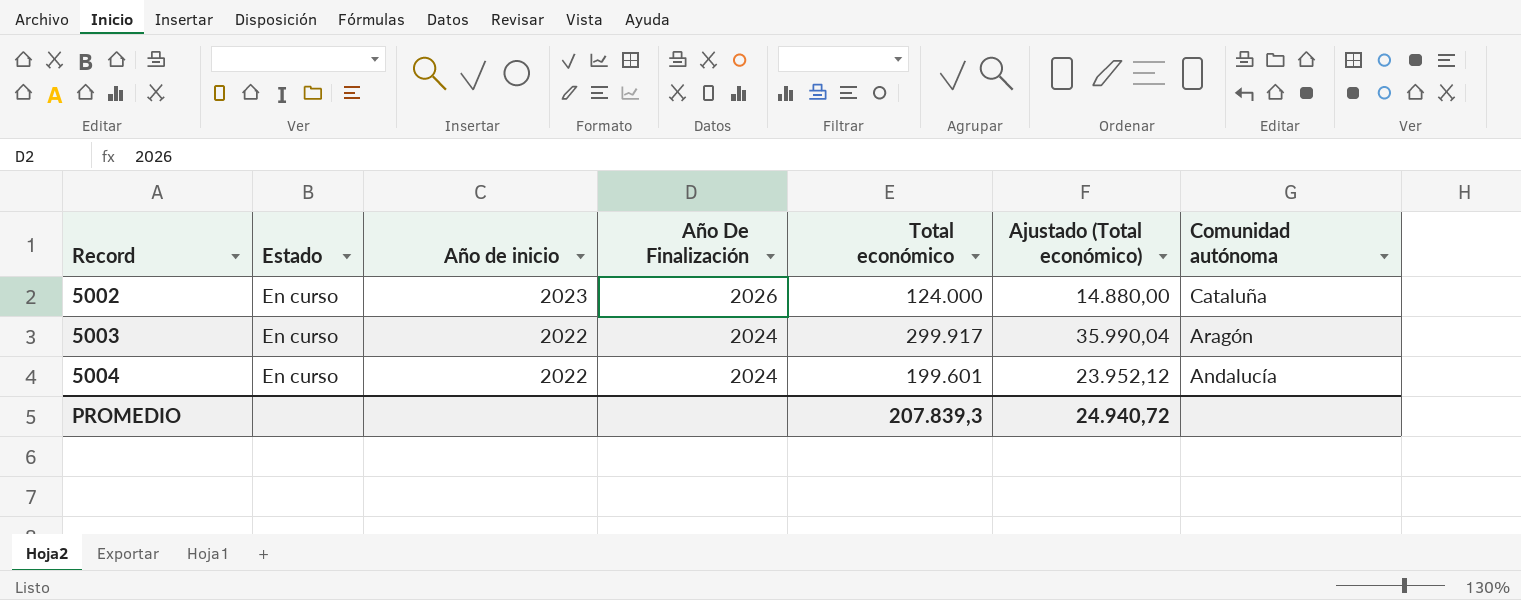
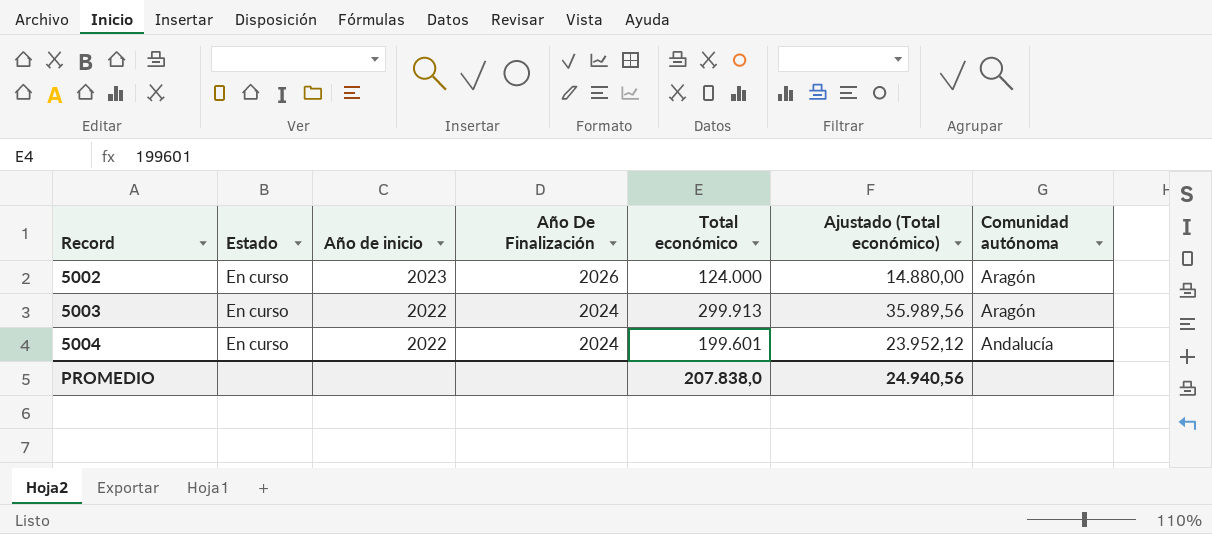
5002 | Comunidad autónoma: Cataluña -> Aragón
5003 | Total económico: 299.917 -> 299.913
5003 | Ajustado (Total económico): 35.990,04 -> 35.989,56
PROMEDIO | Total económico: 207.839,3 -> 207.838,0
PROMEDIO | Ajustado (Total económico): 24.940,72 -> 24.940,56

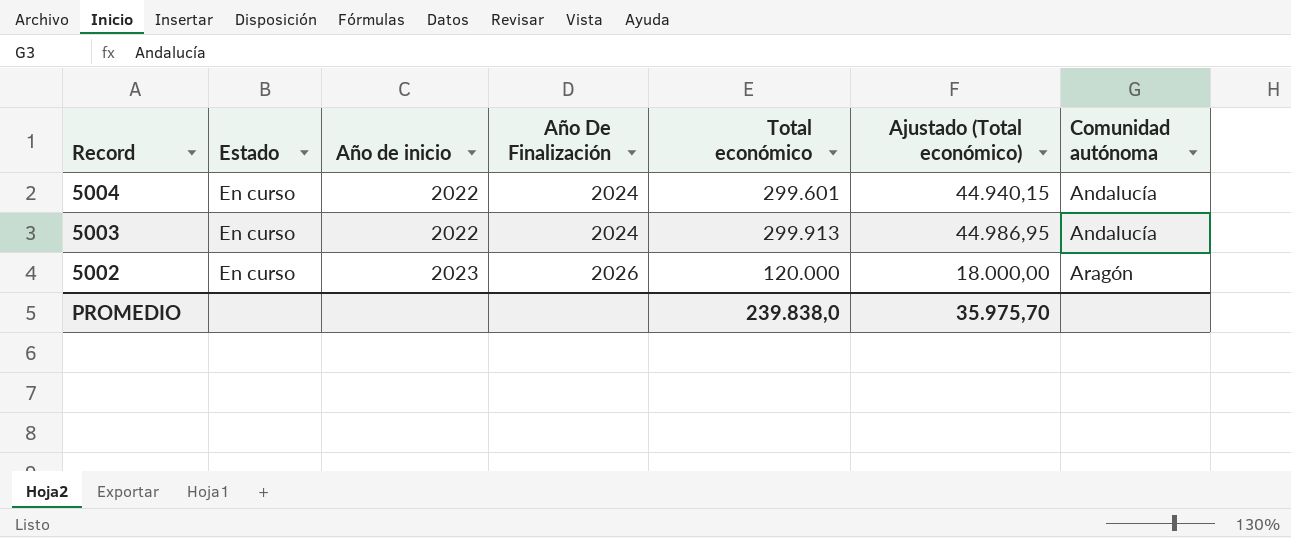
row order: Record ascending -> Record descending
column Ajustado (Total económico) | formula: [Total económico] * 0,12 -> [Total económico] * 0,15
5004 | Total económico: 199.601 -> 299.601
5003 | Comunidad autónoma: Aragón -> Andalucía
5002 | Total económico: 124.000 -> 120.000
PROMEDIO | Total económico: 207.838,0 -> 239.838,0
PROMEDIO | Ajustado (Total económico): 24.940,56 -> 35.975,70

